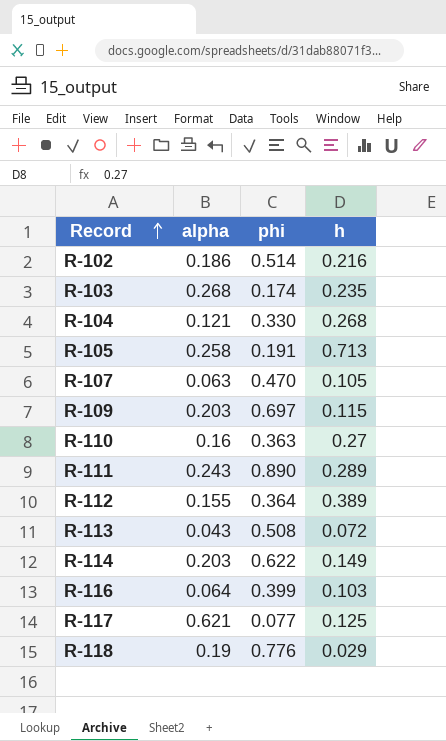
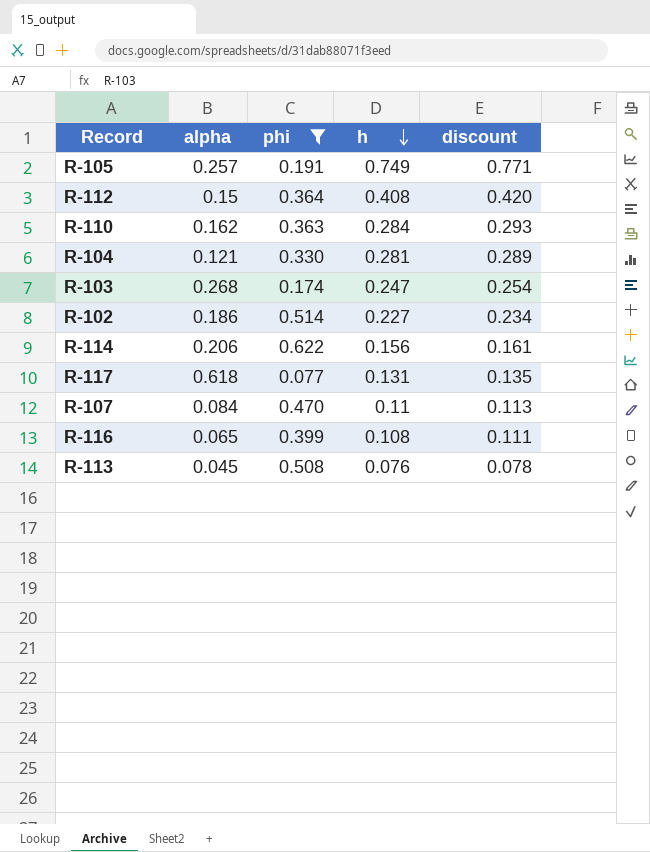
filter: none -> phi <= 0.622
row order: Record ascending -> h descending
column discount | formula: none -> [h] * 1.03
R-105 | alpha: 0.258 -> 0.257
R-105 | h: 0.713 -> 0.749
R-112 | alpha: 0.155 -> 0.15
R-112 | h: 0.389 -> 0.408
R-110 | alpha: 0.16 -> 0.162
R-110 | h: 0.27 -> 0.284
R-104 | h: 0.268 -> 0.281
R-103 | h: 0.235 -> 0.247
R-102 | h: 0.216 -> 0.227
R-114 | alpha: 0.203 -> 0.206
R-114 | h: 0.149 -> 0.156
R-117 | alpha: 0.621 -> 0.618
R-117 | h: 0.125 -> 0.131
R-107 | alpha: 0.063 -> 0.084
R-107 | h: 0.105 -> 0.11
R-116 | alpha: 0.064 -> 0.065
R-116 | h: 0.103 -> 0.108
R-113 | alpha: 0.043 -> 0.045
R-113 | h: 0.072 -> 0.076

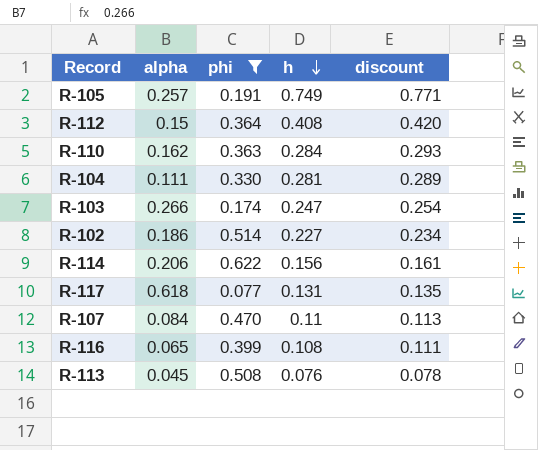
R-104 | alpha: 0.121 -> 0.111
R-103 | alpha: 0.268 -> 0.266

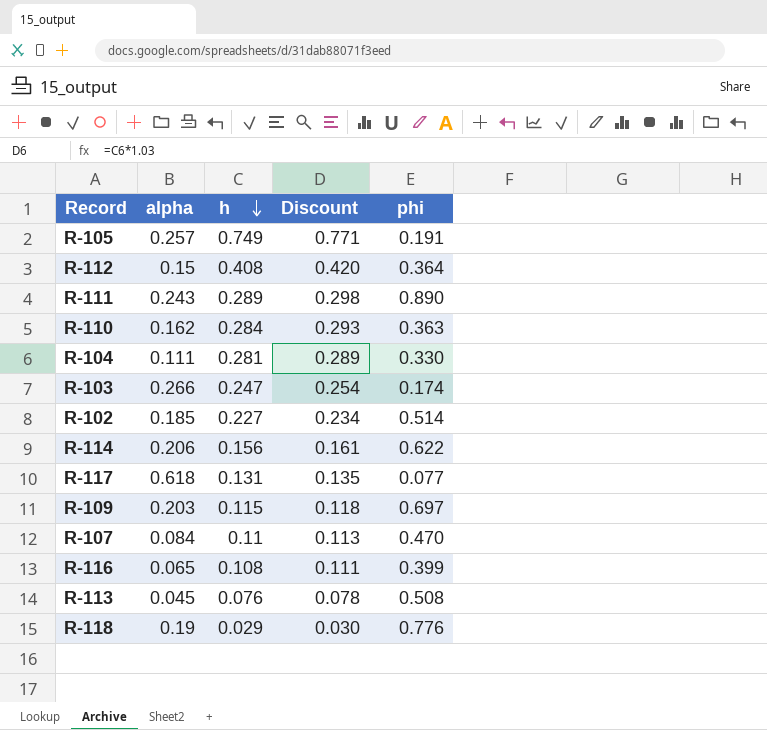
filter: phi <= 0.622 -> none
column name: discount -> Discount
column phi | position: 3 -> 5
R-102 | alpha: 0.186 -> 0.185

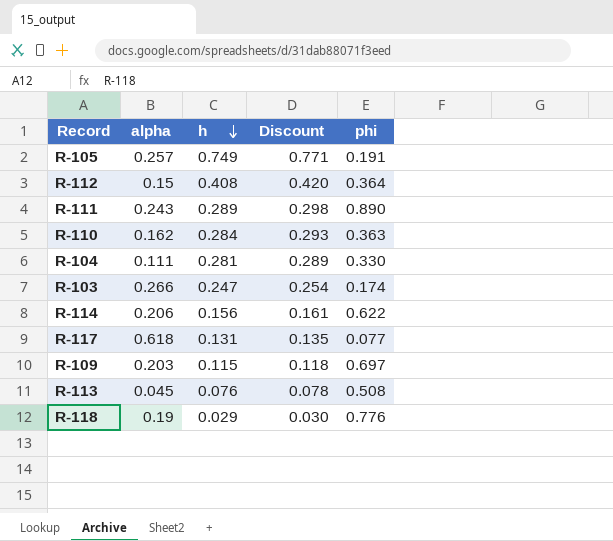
row R-102: 0.185 | 0.227 | 0.234 | 0.514 -> none
row R-107: 0.084 | 0.11 | 0.113 | 0.470 -> none
row R-116: 0.065 | 0.108 | 0.111 | 0.399 -> none

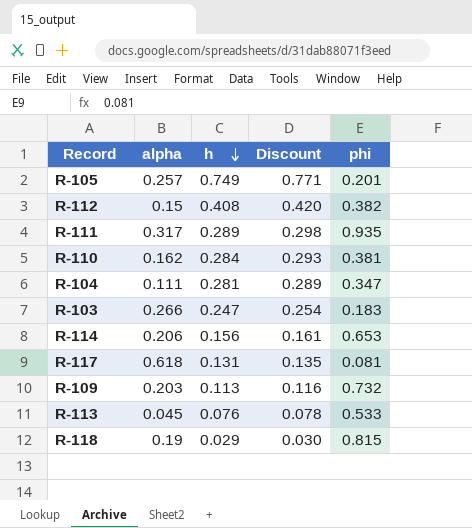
R-105 | phi: 0.191 -> 0.201
R-112 | phi: 0.364 -> 0.382
R-111 | alpha: 0.243 -> 0.317
R-111 | phi: 0.890 -> 0.935
R-110 | phi: 0.363 -> 0.381
R-104 | phi: 0.330 -> 0.347
R-103 | phi: 0.174 -> 0.183
R-114 | phi: 0.622 -> 0.653
R-117 | phi: 0.077 -> 0.081
R-109 | h: 0.115 -> 0.113
R-109 | Discount: 0.118 -> 0.116
R-109 | phi: 0.697 -> 0.732
R-113 | phi: 0.508 -> 0.533
R-118 | phi: 0.776 -> 0.815

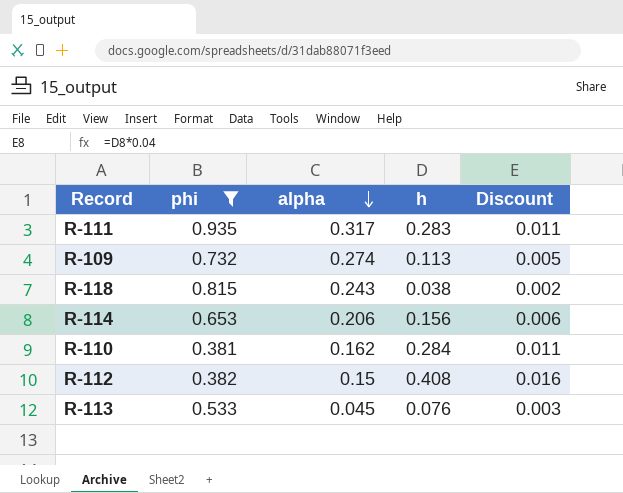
filter: none -> phi >= 0.381
row order: h descending -> alpha descending
column phi | position: 5 -> 2
column Discount | formula: [h] * 1.03 -> [h] * 0.04
R-111 | h: 0.289 -> 0.283
R-109 | alpha: 0.203 -> 0.274
R-118 | alpha: 0.19 -> 0.243
R-118 | h: 0.029 -> 0.038

